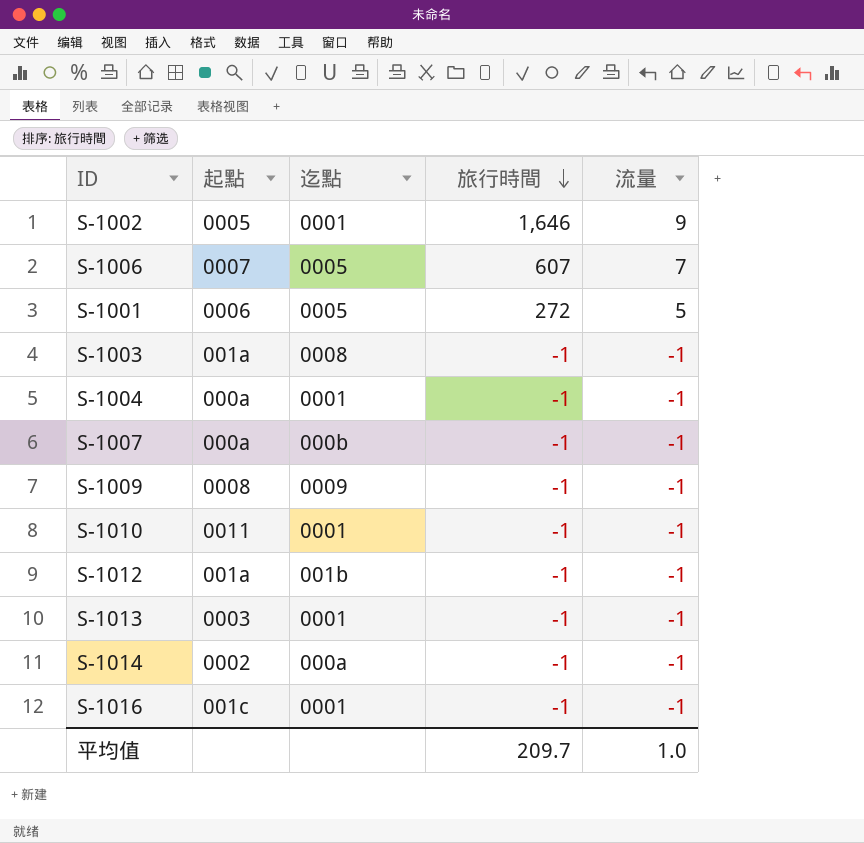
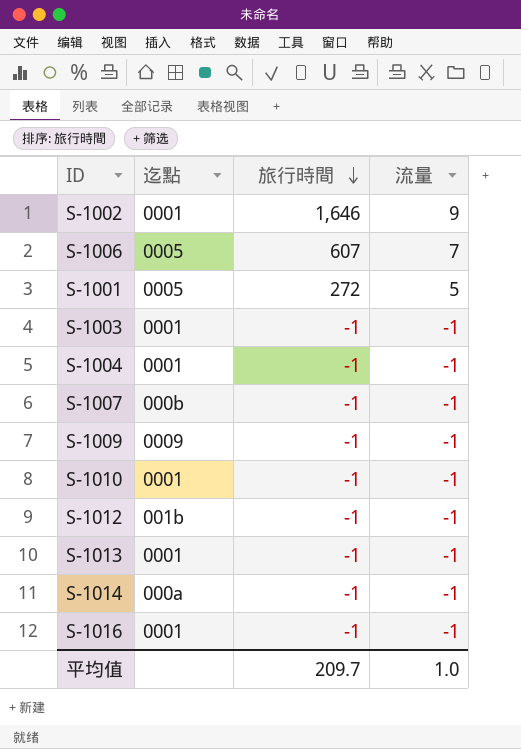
column 起點 | position: 2 -> none
S-1003 | 迄點: 0008 -> 0001

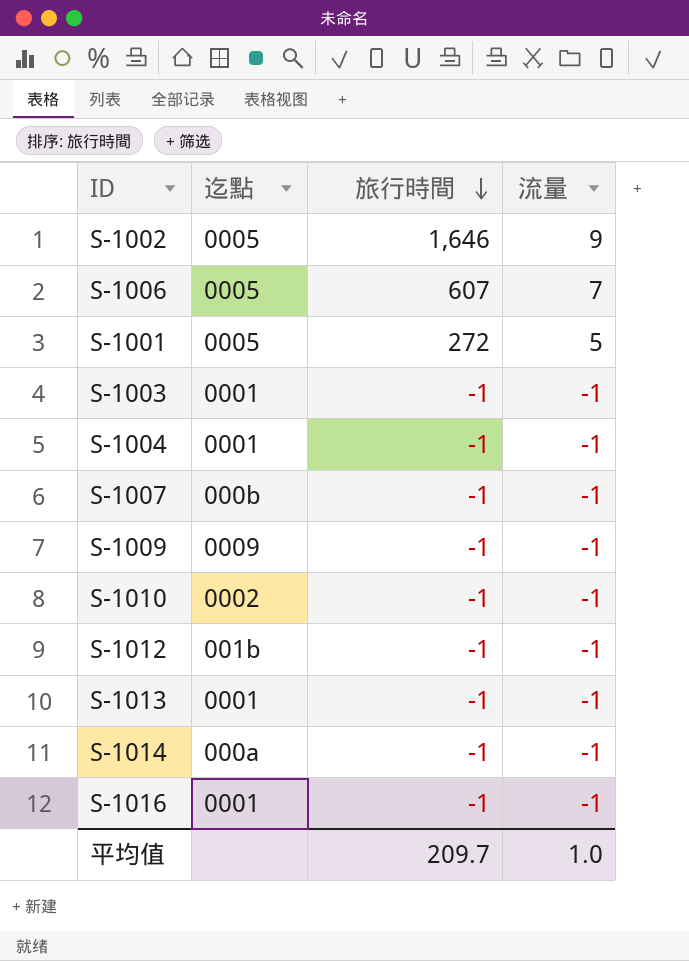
S-1002 | 迄點: 0001 -> 0005
S-1010 | 迄點: 0001 -> 0002

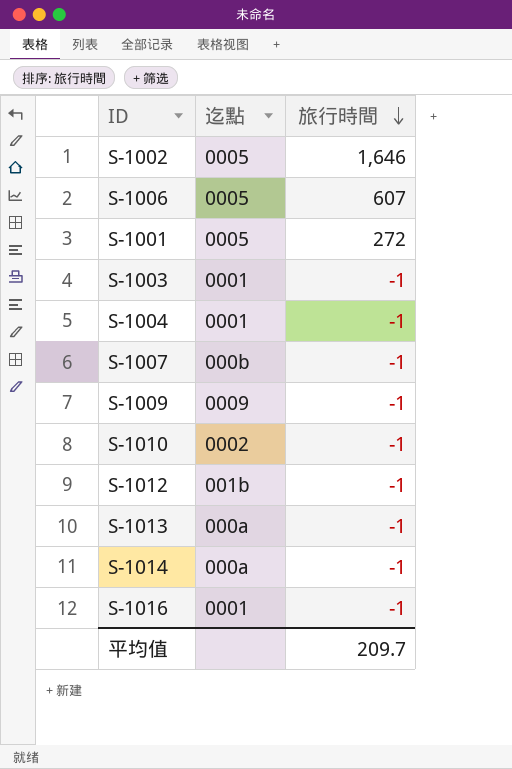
column 流量 | position: 4 -> none
S-1013 | 迄點: 0001 -> 000a

